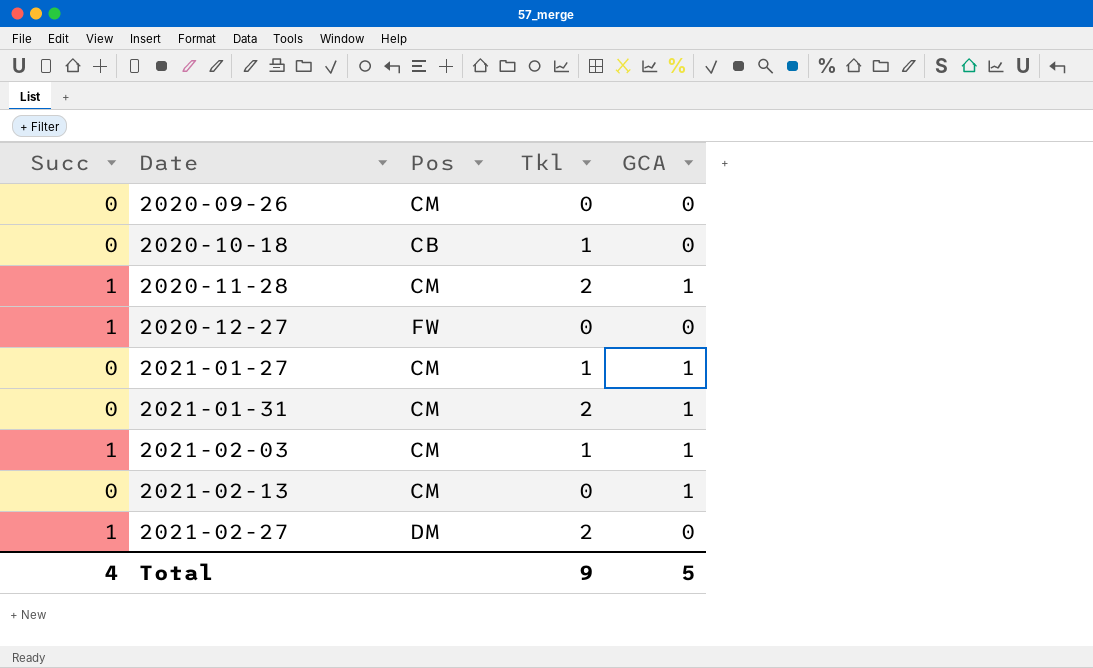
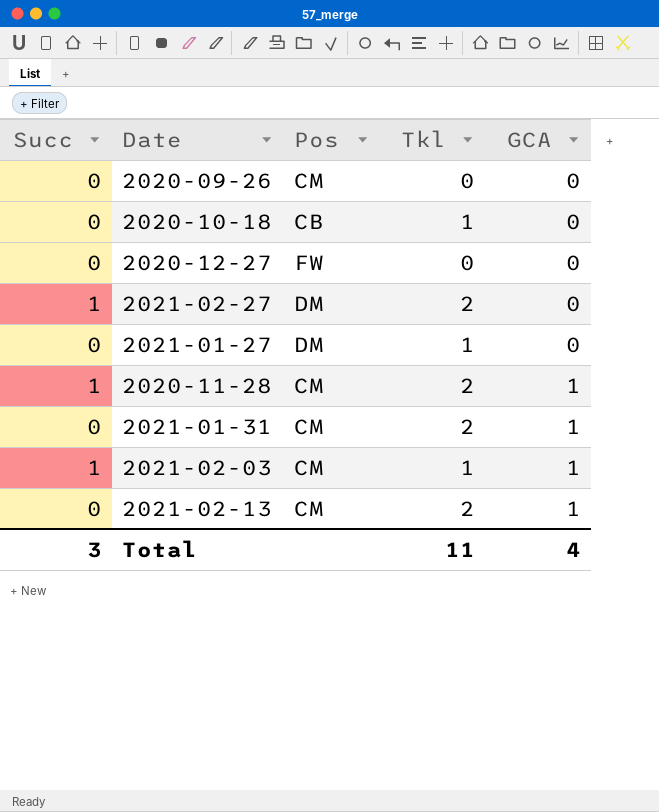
row order: Date ascending -> GCA ascending
2020-12-27 | Succ: 1 -> 0
2021-01-27 | Pos: CM -> DM
2021-01-27 | GCA: 1 -> 0
2021-02-13 | Tkl: 0 -> 2
Total | Succ: 4 -> 3
Total | Tkl: 9 -> 11
Total | GCA: 5 -> 4

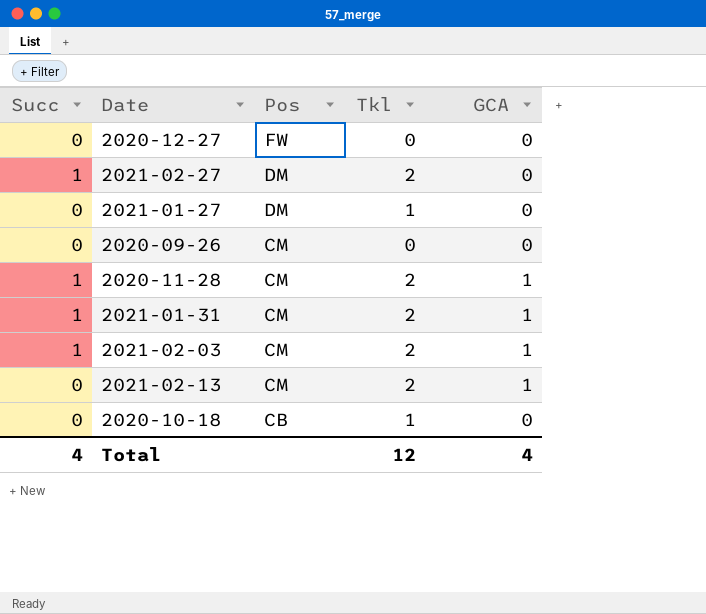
row order: GCA ascending -> Pos descending
2021-01-31 | Succ: 0 -> 1
2021-02-03 | Tkl: 1 -> 2
Total | Succ: 3 -> 4
Total | Tkl: 11 -> 12

